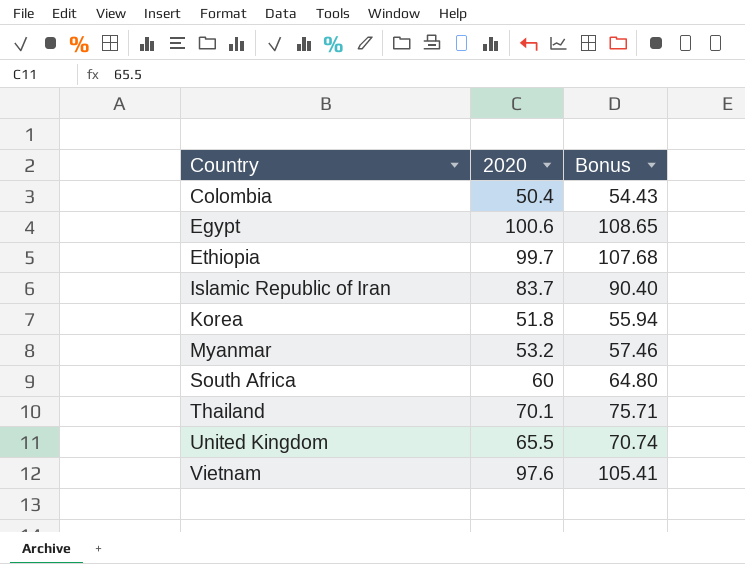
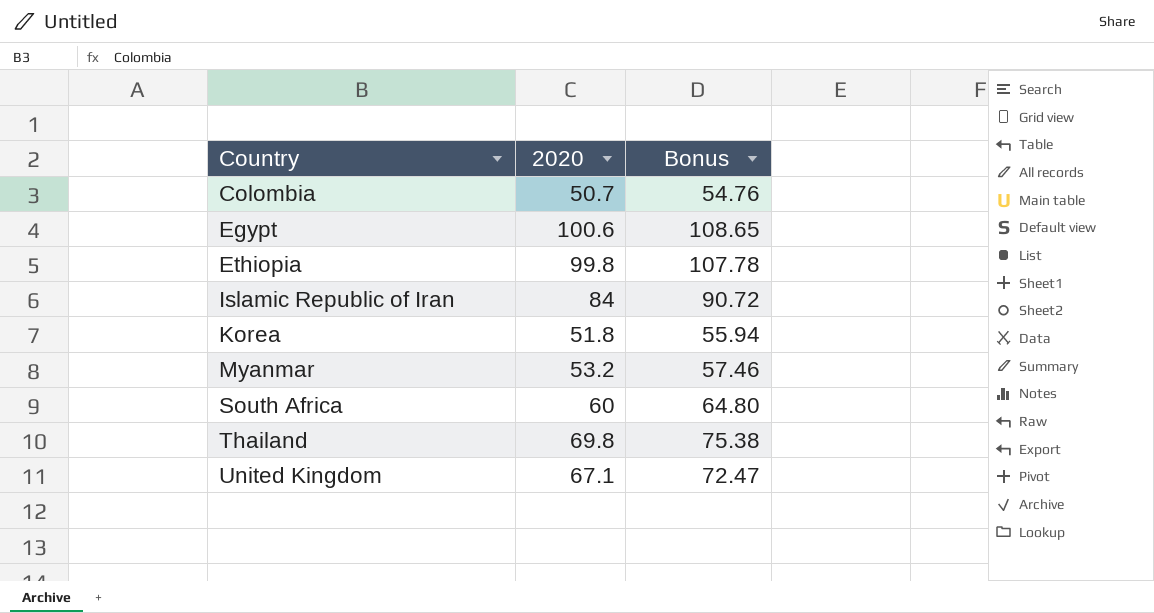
row Vietnam: 97.6 | 105.41 -> none
Colombia | 2020: 50.4 -> 50.7
Colombia | Bonus: 54.43 -> 54.76
Ethiopia | 2020: 99.7 -> 99.8
Ethiopia | Bonus: 107.68 -> 107.78
Islamic Republic of Iran | 2020: 83.7 -> 84
Islamic Republic of Iran | Bonus: 90.40 -> 90.72
Thailand | 2020: 70.1 -> 69.8
Thailand | Bonus: 75.71 -> 75.38
United Kingdom | 2020: 65.5 -> 67.1
United Kingdom | Bonus: 70.74 -> 72.47

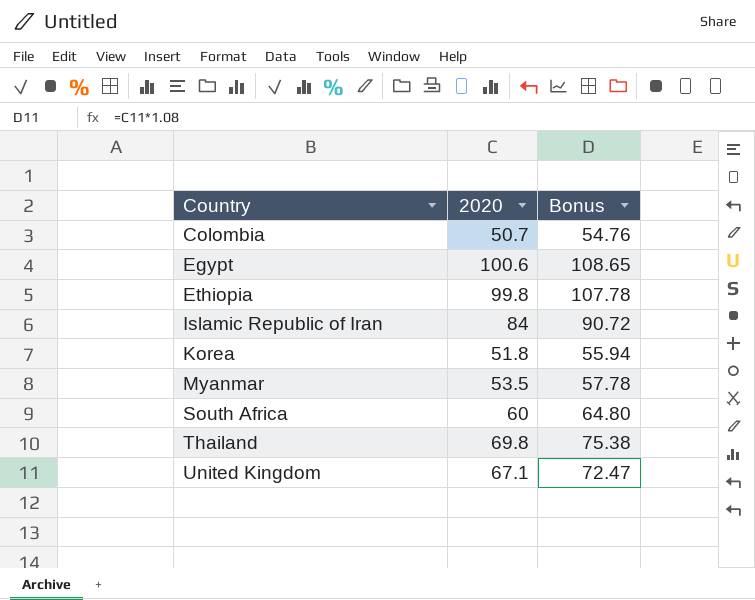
Myanmar | 2020: 53.2 -> 53.5
Myanmar | Bonus: 57.46 -> 57.78

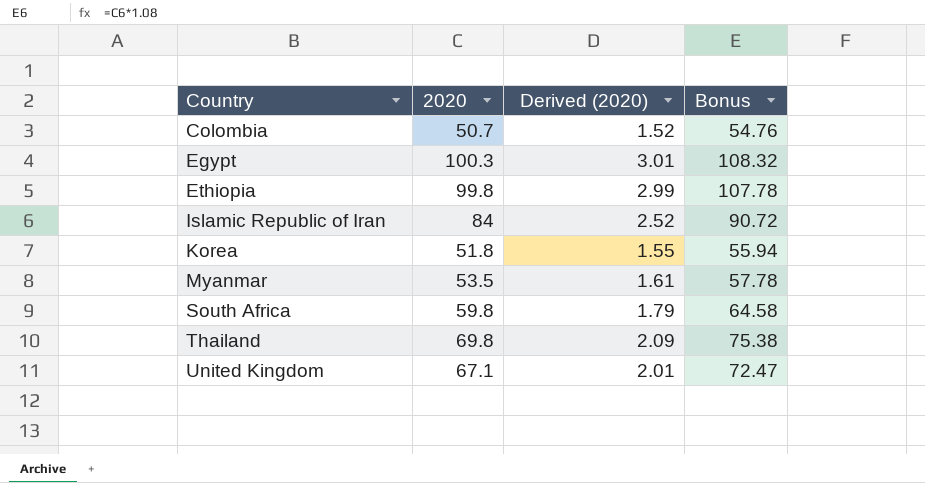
column Derived (2020) | formula: none -> [2020] * 0.03
Egypt | 2020: 100.6 -> 100.3
Egypt | Bonus: 108.65 -> 108.32
South Africa | 2020: 60 -> 59.8
South Africa | Bonus: 64.80 -> 64.58

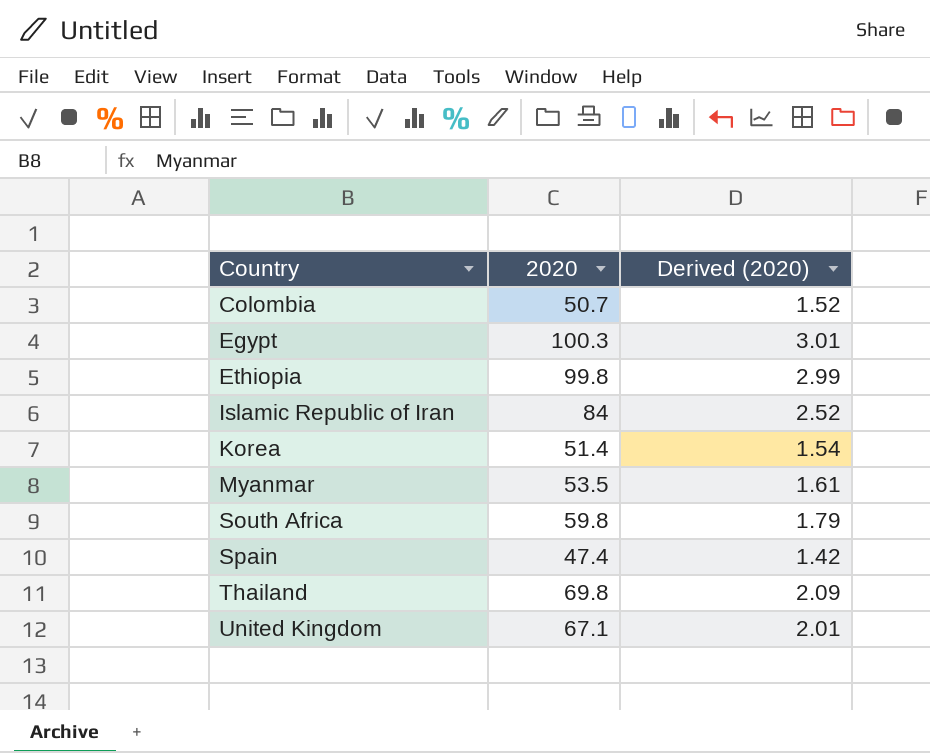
column Bonus | formula: [2020] * 1.08 -> none
Korea | 2020: 51.8 -> 51.4
Korea | Derived (2020): 1.55 -> 1.54
row Spain: none -> 47.4 | 1.42

